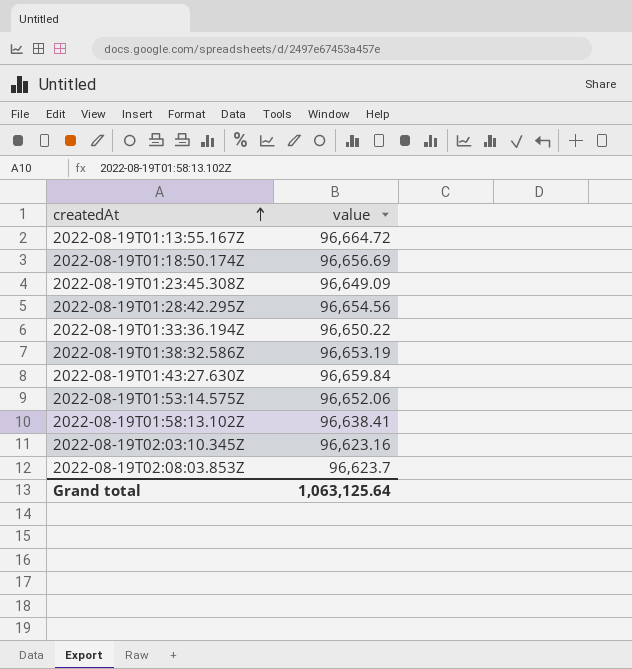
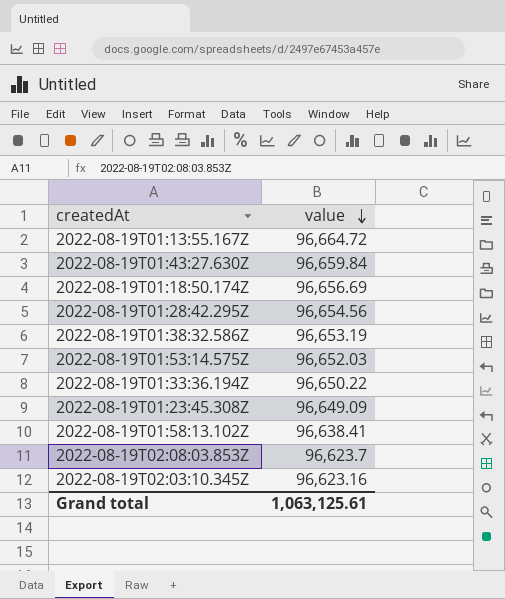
row order: createdAt ascending -> value descending
2022-08-19T01:53:14.575Z | value: 96,652.06 -> 96,652.03
Grand total | value: 1,063,125.64 -> 1,063,125.61

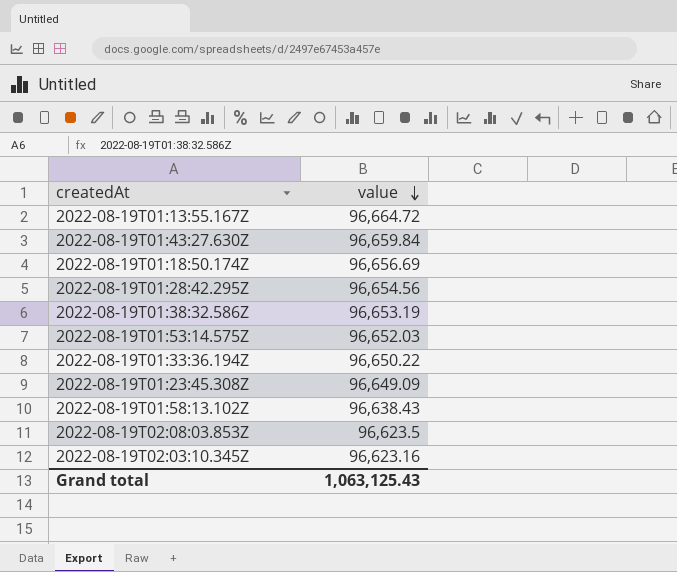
2022-08-19T01:58:13.102Z | value: 96,638.41 -> 96,638.43
2022-08-19T02:08:03.853Z | value: 96,623.7 -> 96,623.5
Grand total | value: 1,063,125.61 -> 1,063,125.43

